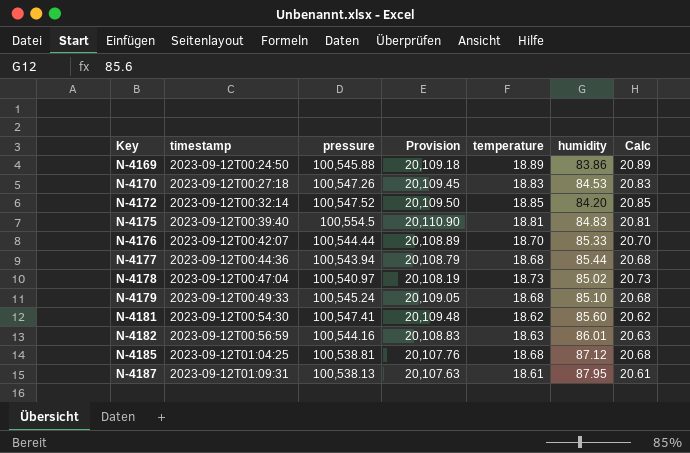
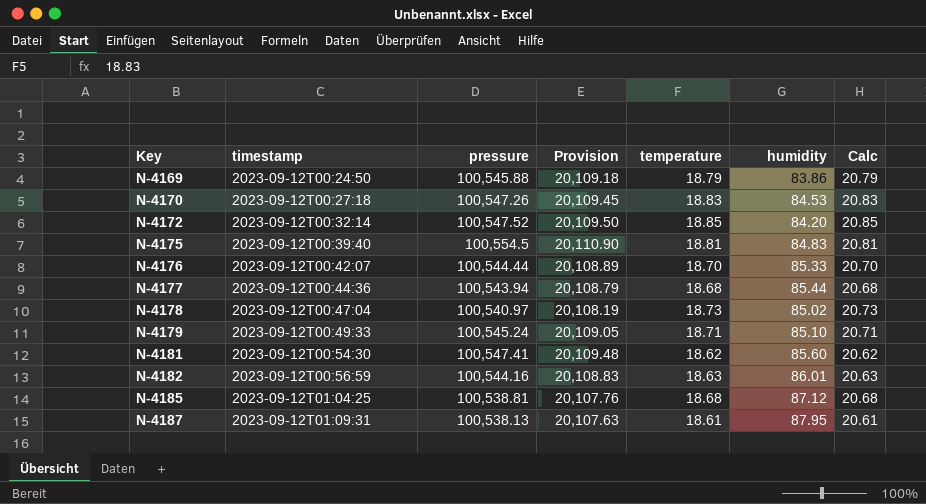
N-4169 | temperature: 18.89 -> 18.79
N-4169 | Calc: 20.89 -> 20.79
N-4179 | temperature: 18.68 -> 18.71
N-4179 | Calc: 20.68 -> 20.71

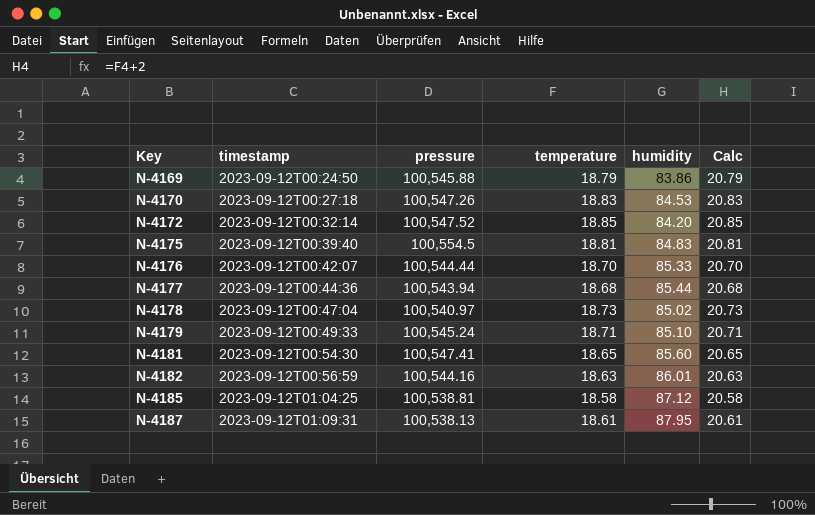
column Provision | formula: [pressure] * 0.2 -> none
N-4181 | temperature: 18.62 -> 18.65
N-4181 | Calc: 20.62 -> 20.65
N-4185 | temperature: 18.68 -> 18.58
N-4185 | Calc: 20.68 -> 20.58

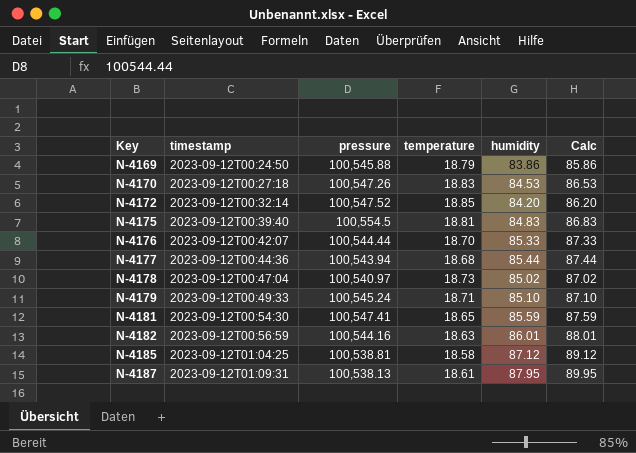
column Calc | formula: [temperature] + 2 -> [humidity] + 2
N-4181 | humidity: 85.60 -> 85.59

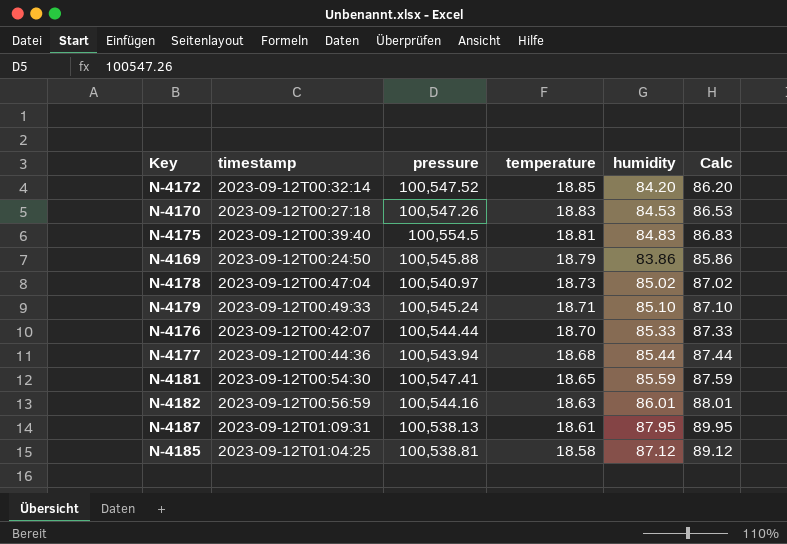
row order: Key ascending -> temperature descending

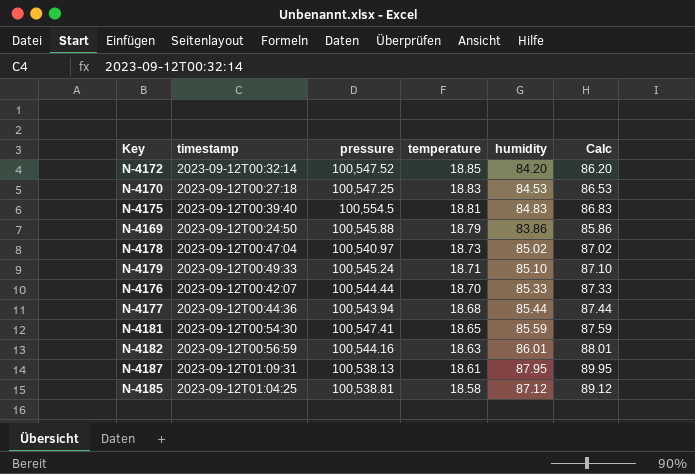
N-4170 | pressure: 100,547.26 -> 100,547.25

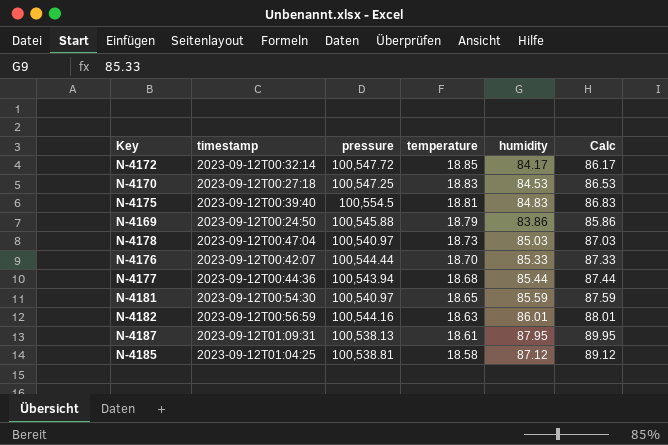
row N-4179: 2023-09-12T00:49:33 | 100,545.24 | 18.71 | 85.10 | 87.10 -> none
N-4172 | pressure: 100,547.52 -> 100,547.72
N-4172 | humidity: 84.20 -> 84.17
N-4172 | Calc: 86.20 -> 86.17
N-4178 | humidity: 85.02 -> 85.03
N-4178 | Calc: 87.02 -> 87.03
N-4181 | pressure: 100,547.41 -> 100,540.97

